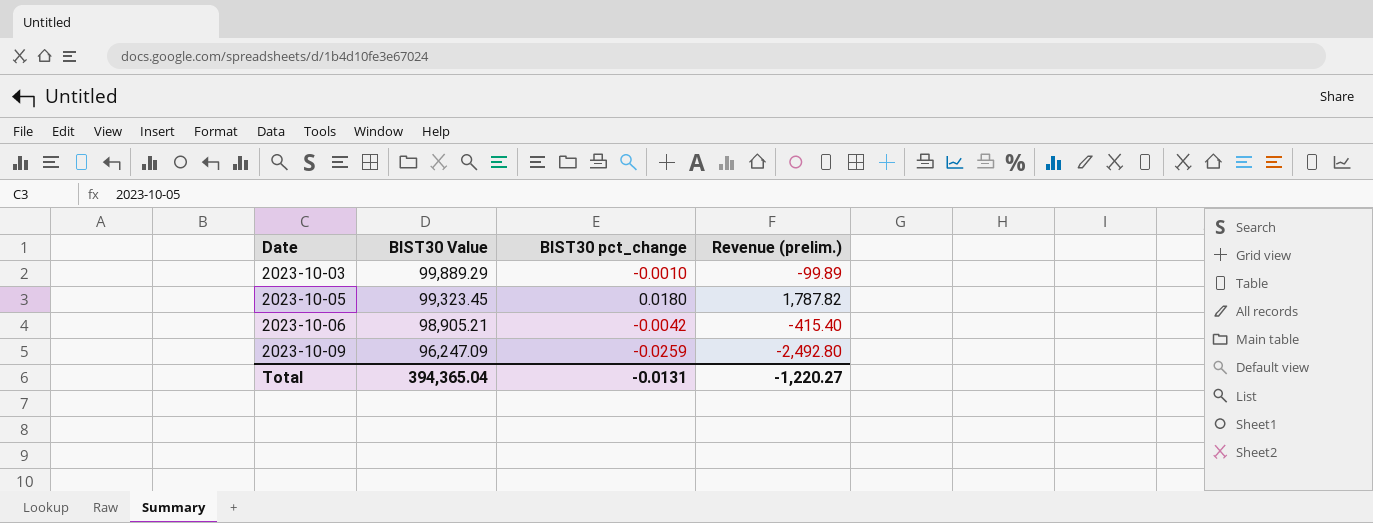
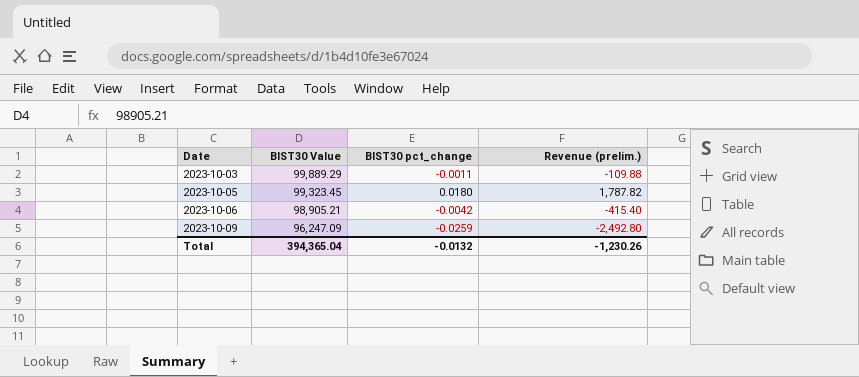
2023-10-03 | BIST30 pct_change: -0.0010 -> -0.0011
2023-10-03 | Revenue (prelim.): -99.89 -> -109.88
Total | BIST30 pct_change: -0.0131 -> -0.0132
Total | Revenue (prelim.): -1,220.27 -> -1,230.26

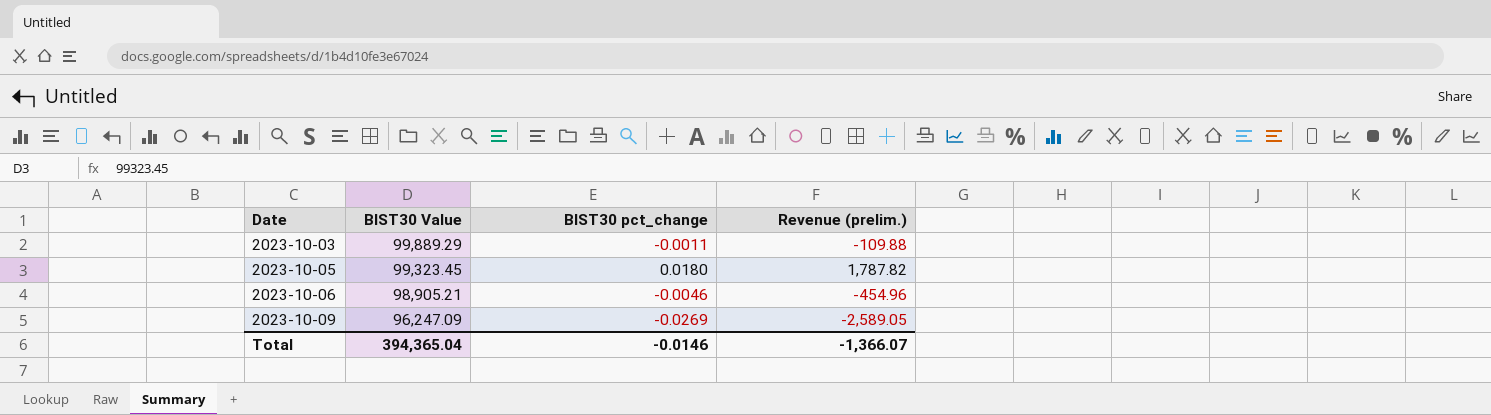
2023-10-06 | BIST30 pct_change: -0.0042 -> -0.0046
2023-10-06 | Revenue (prelim.): -415.40 -> -454.96
2023-10-09 | BIST30 pct_change: -0.0259 -> -0.0269
2023-10-09 | Revenue (prelim.): -2,492.80 -> -2,589.05
Total | BIST30 pct_change: -0.0132 -> -0.0146
Total | Revenue (prelim.): -1,230.26 -> -1,366.07

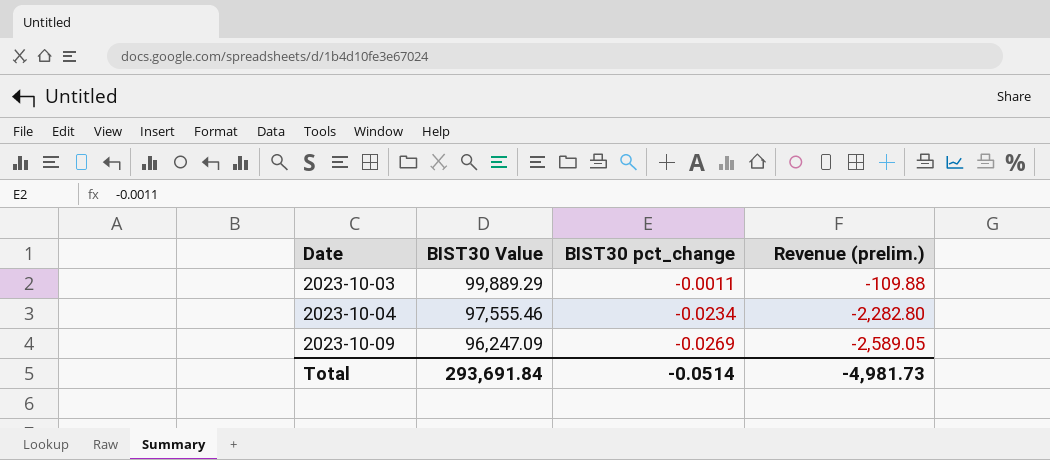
row 2023-10-05: 99,323.45 | 0.0180 | 1,787.82 -> none
row 2023-10-06: 98,905.21 | -0.0046 | -454.96 -> none
row 2023-10-04: none -> 97,555.46 | -0.0234 | -2,282.80
Total | BIST30 Value: 394,365.04 -> 293,691.84
Total | BIST30 pct_change: -0.0146 -> -0.0514
Total | Revenue (prelim.): -1,366.07 -> -4,981.73

